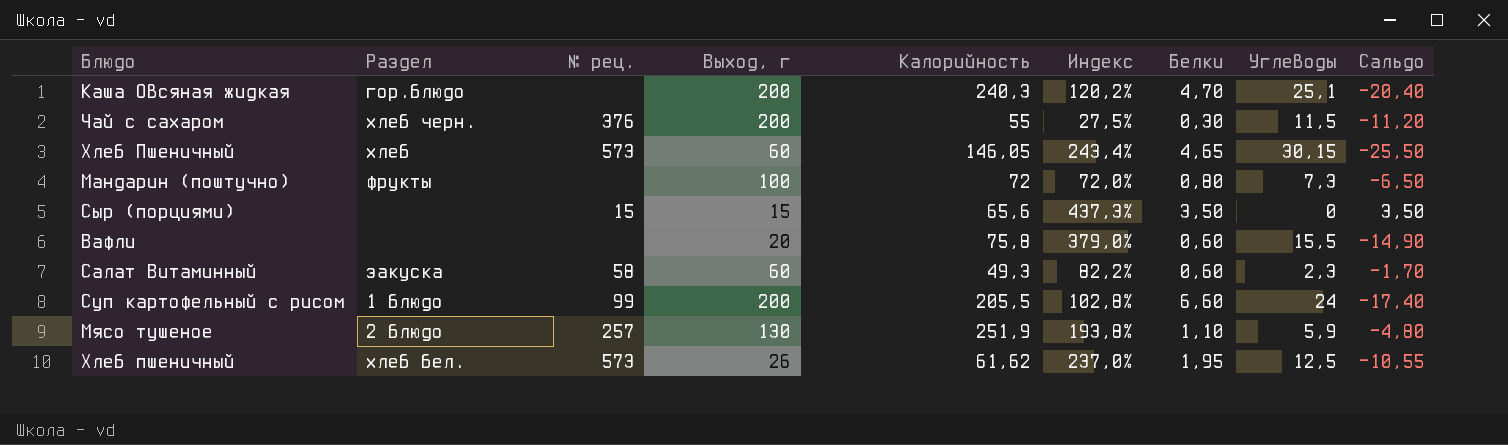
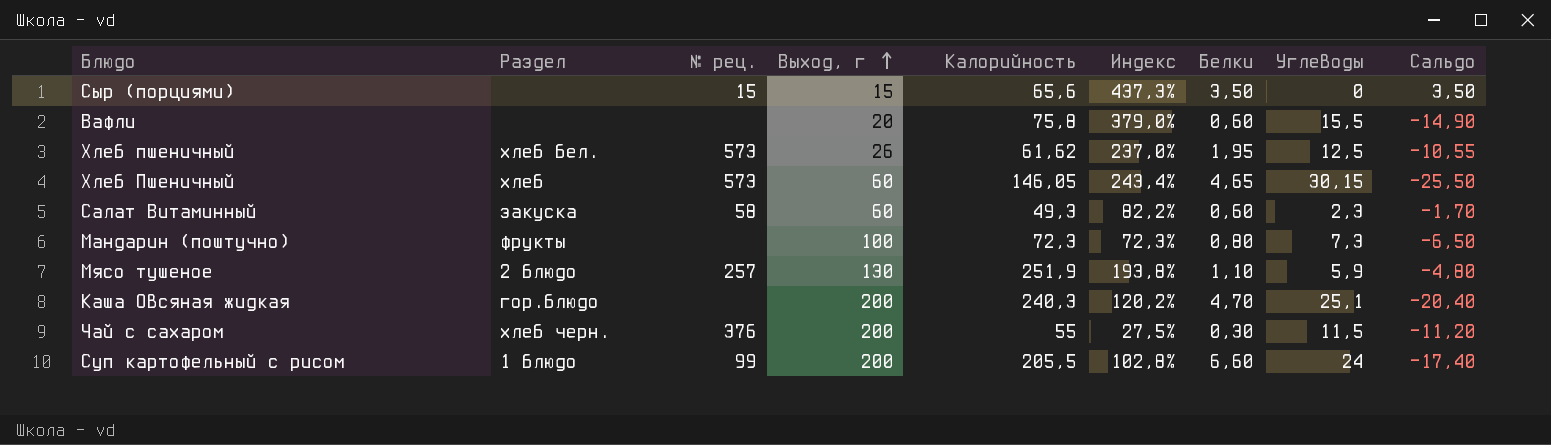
row order: none -> Выход, г ascending
Мандарин (поштучно) | Калорийность: 72 -> 72,3
Мандарин (поштучно) | Индекс: 72,0% -> 72,3%

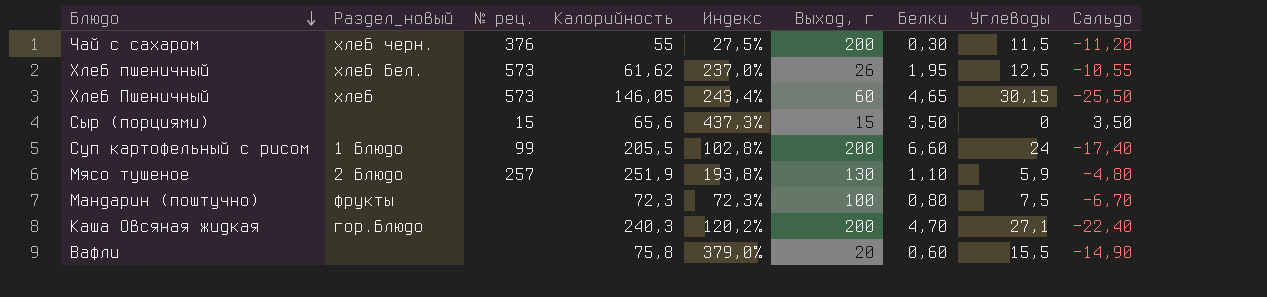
row order: Выход, г ascending -> Блюдо descending
column name: Раздел -> Раздел_новый
column Выход, г | position: 4 -> 6
row Салат Витаминный: закуска | 58 | 60 | 49,3 | 82,2% | 0,60 | 2,3 | -1,70 -> none
Мандарин (поштучно) | Углеводы: 7,3 -> 7,5
Мандарин (поштучно) | Сальдо: -6,50 -> -6,70
Каша Овсяная жидкая | Углеводы: 25,1 -> 27,1
Каша Овсяная жидкая | Сальдо: -20,40 -> -22,40

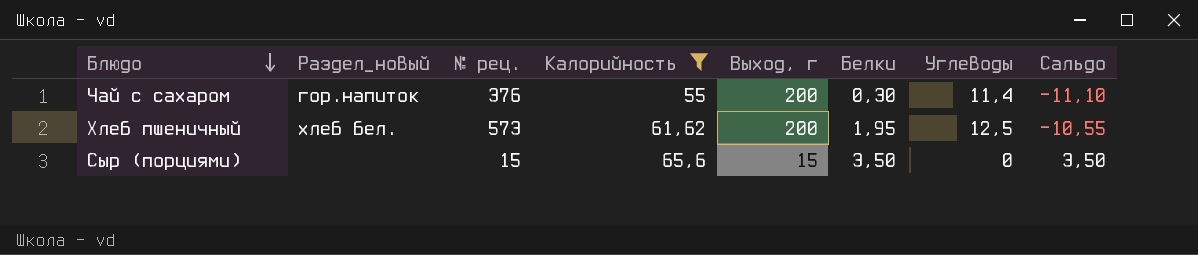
filter: none -> Калорийность <= 65,6
column Индекс | formula: [Калорийность] / [Выход, г] -> none
Чай с сахаром | Раздел_новый: хлеб черн. -> гор.напиток
Чай с сахаром | Углеводы: 11,5 -> 11,4
Чай с сахаром | Сальдо: -11,20 -> -11,10
Хлеб пшеничный | Выход, г: 26 -> 200

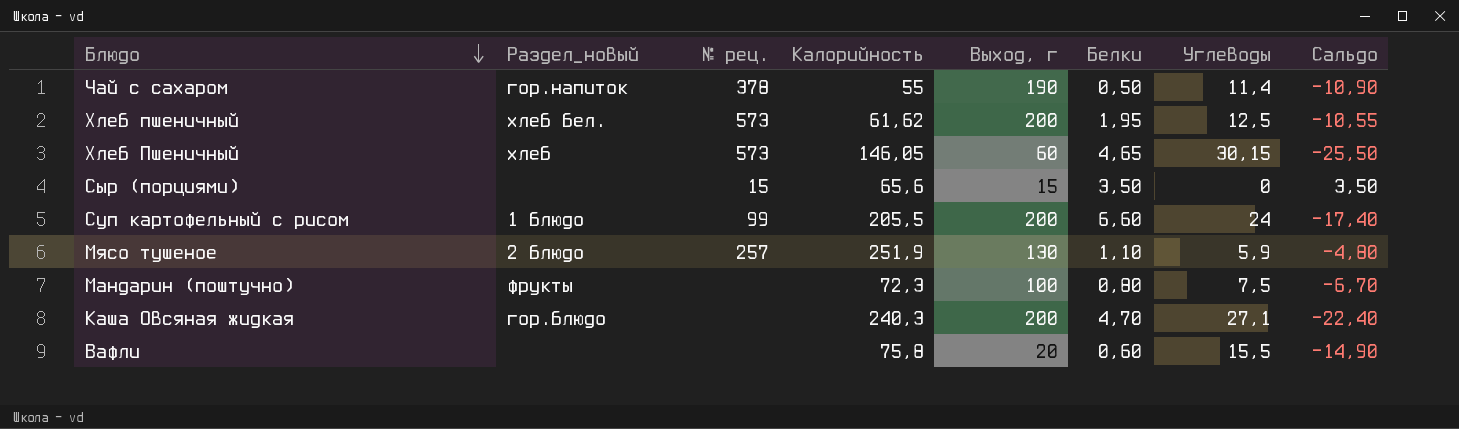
filter: Калорийность <= 65,6 -> none
Чай с сахаром | № рец.: 376 -> 378
Чай с сахаром | Выход, г: 200 -> 190
Чай с сахаром | Белки: 0,30 -> 0,50
Чай с сахаром | Сальдо: -11,10 -> -10,90

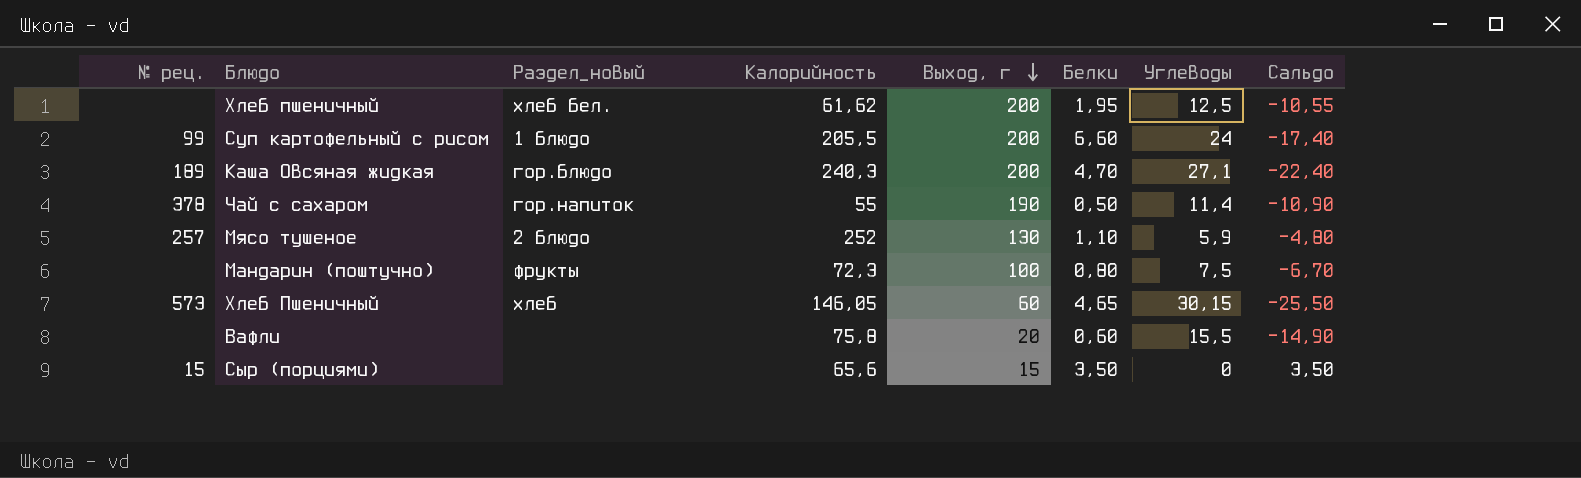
row order: Блюдо descending -> Выход, г descending
column № рец. | position: 3 -> 1
Хлеб пшеничный | № рец.: 573 -> none
Каша Овсяная жидкая | № рец.: none -> 189
Мясо тушеное | Калорийность: 251,9 -> 252

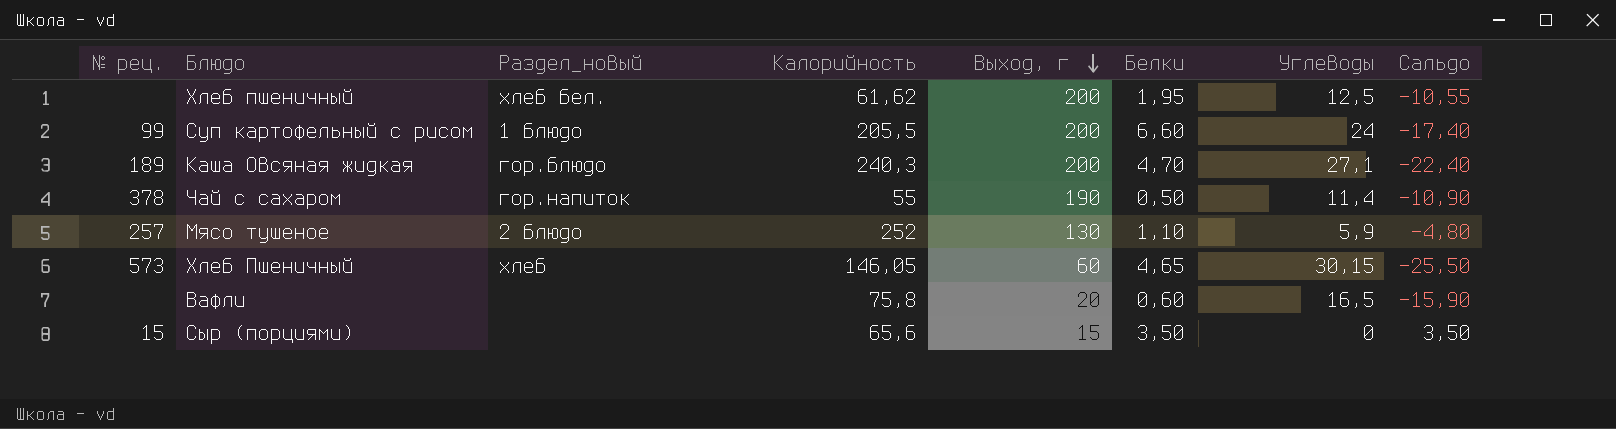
row Мандарин (поштучно): none | фрукты | 72,3 | 100 | 0,80 | 7,5 | -6,70 -> none
Вафли | Углеводы: 15,5 -> 16,5
Вафли | Сальдо: -14,90 -> -15,90

